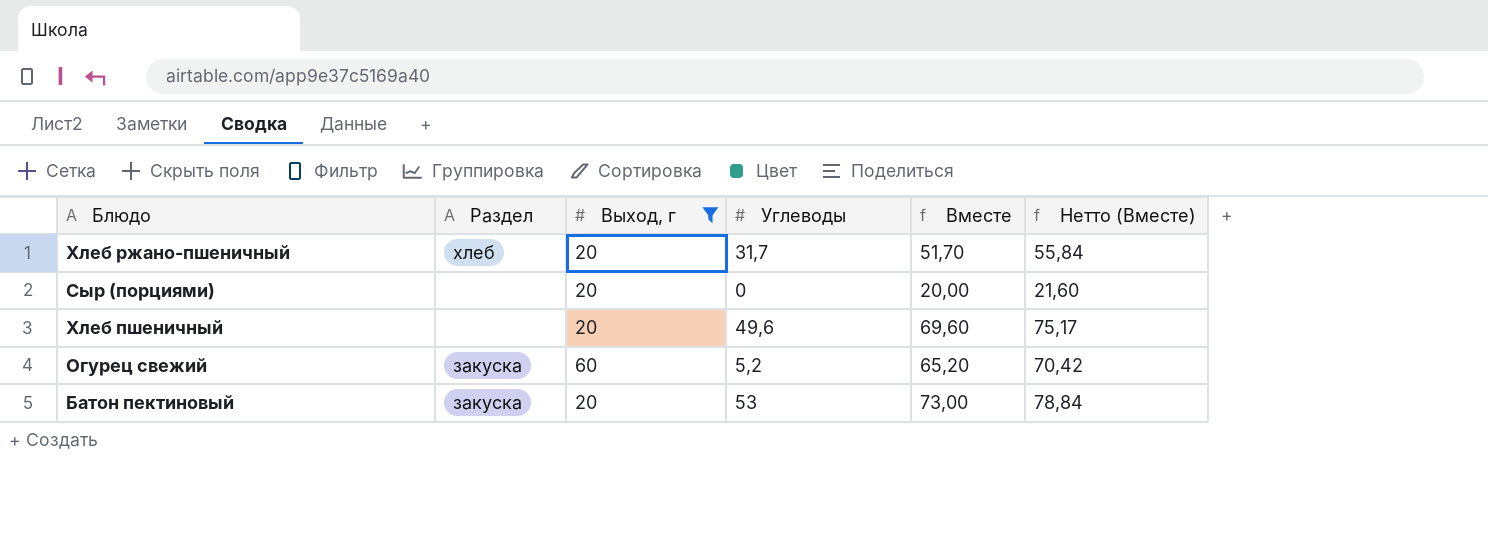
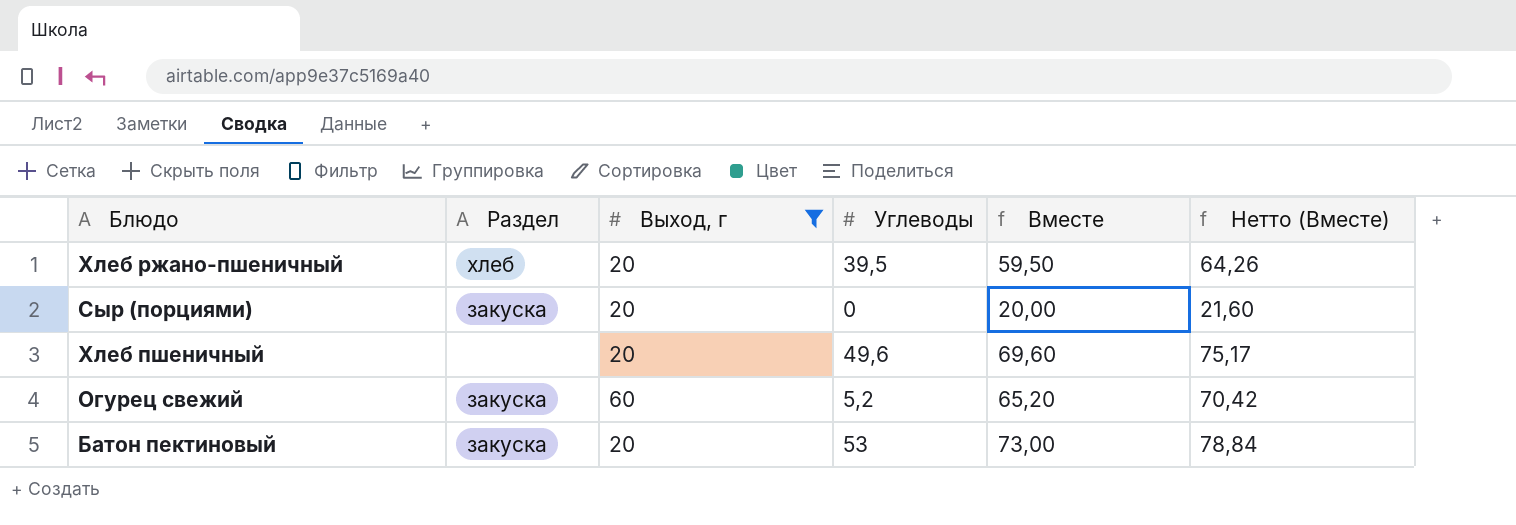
Хлеб ржано-пшеничный | Углеводы: 31,7 -> 39,5
Хлеб ржано-пшеничный | Вместе: 51,70 -> 59,50
Хлеб ржано-пшеничный | Нетто (Вместе): 55,84 -> 64,26
Сыр (порциями) | Раздел: none -> закуска

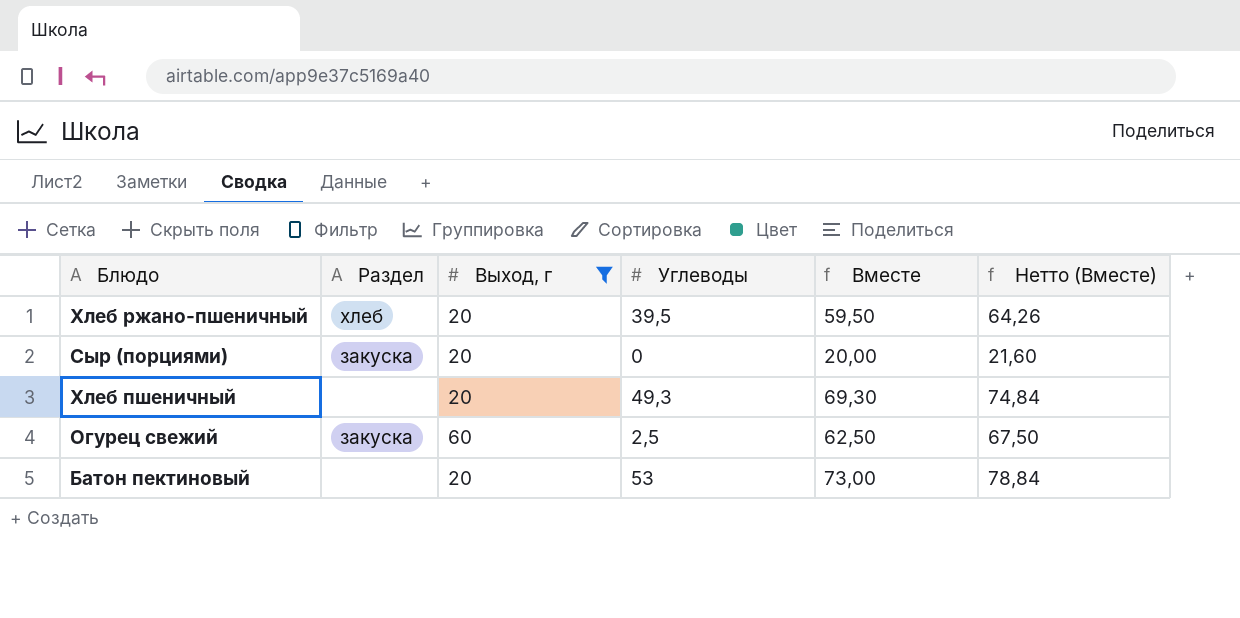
Хлеб пшеничный | Углеводы: 49,6 -> 49,3
Хлеб пшеничный | Вместе: 69,60 -> 69,30
Хлеб пшеничный | Нетто (Вместе): 75,17 -> 74,84
Огурец свежий | Углеводы: 5,2 -> 2,5
Огурец свежий | Вместе: 65,20 -> 62,50
Огурец свежий | Нетто (Вместе): 70,42 -> 67,50
Батон пектиновый | Раздел: закуска -> none

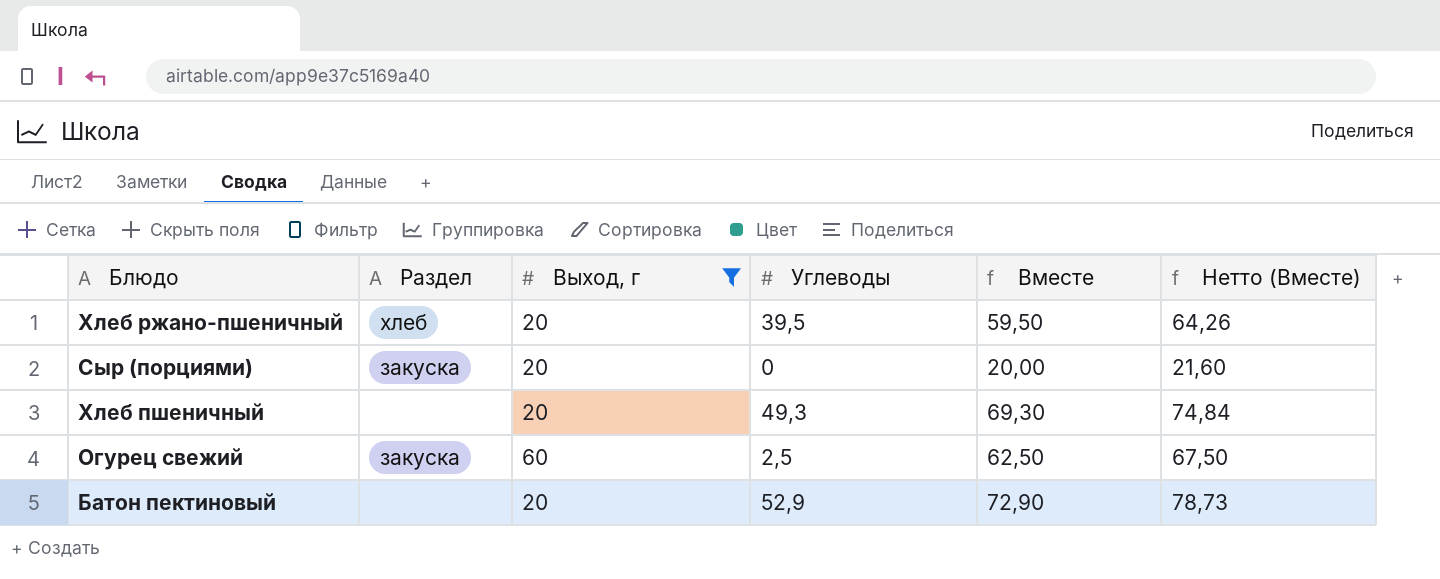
Батон пектиновый | Углеводы: 53 -> 52,9
Батон пектиновый | Вместе: 73,00 -> 72,90
Батон пектиновый | Нетто (Вместе): 78,84 -> 78,73

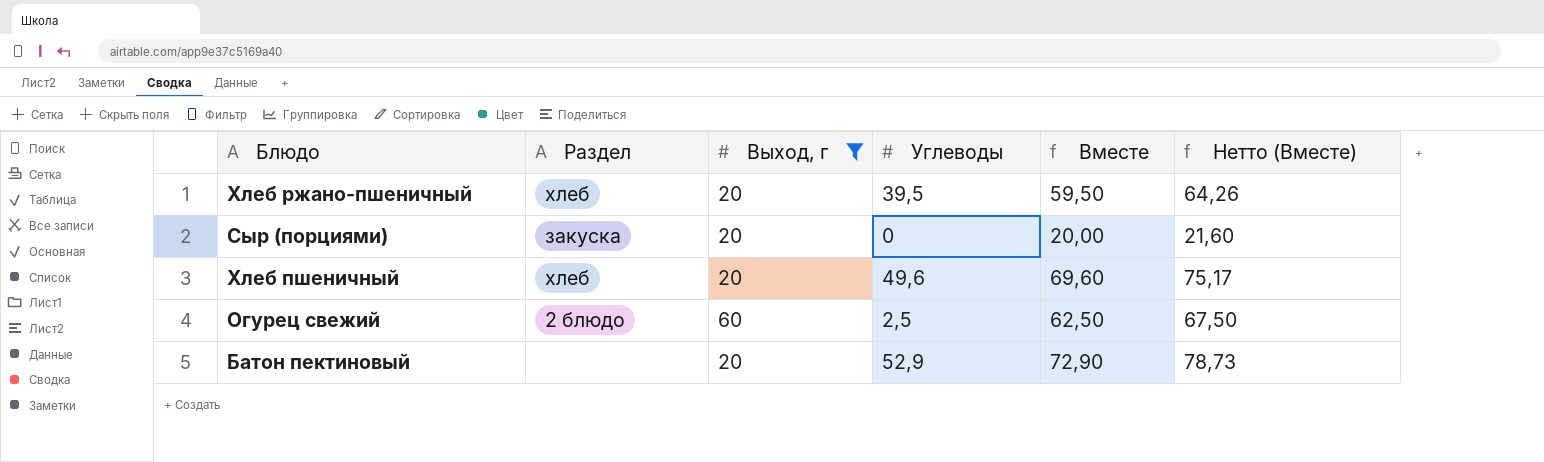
Хлеб пшеничный | Раздел: none -> хлеб
Хлеб пшеничный | Углеводы: 49,3 -> 49,6
Хлеб пшеничный | Вместе: 69,30 -> 69,60
Хлеб пшеничный | Нетто (Вместе): 74,84 -> 75,17
Огурец свежий | Раздел: закуска -> 2 блюдо

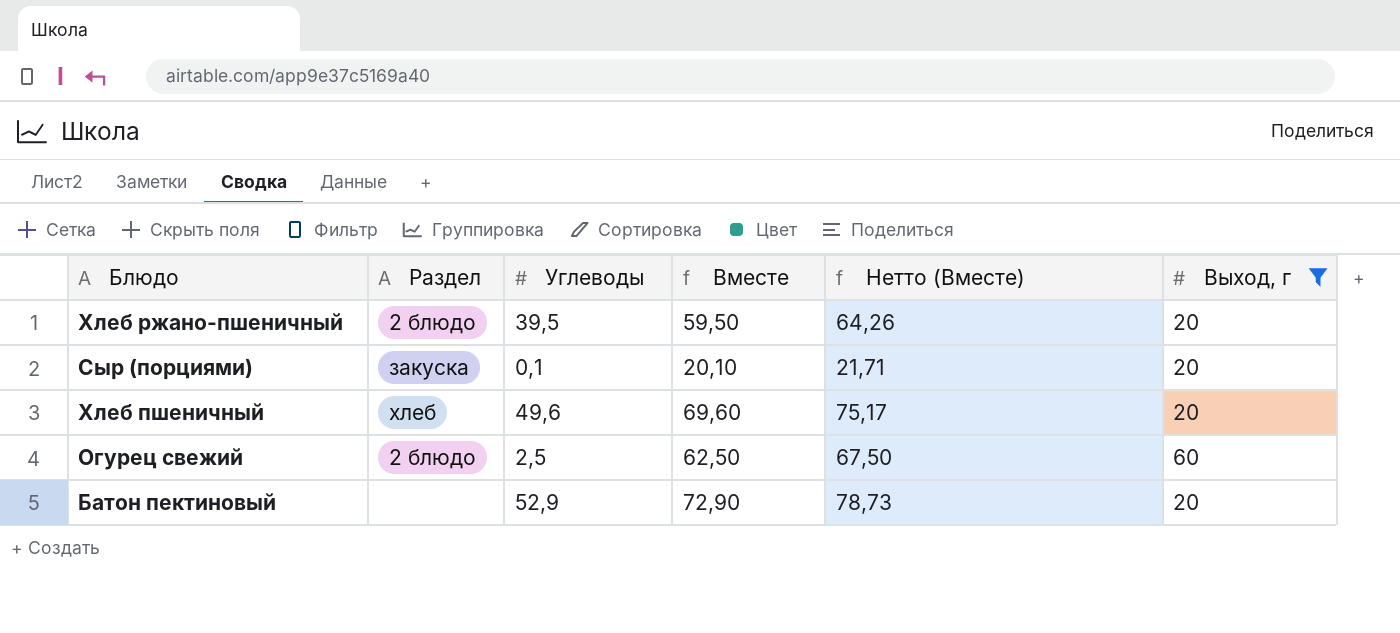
column Выход, г | position: 3 -> 6
Хлеб ржано-пшеничный | Раздел: хлеб -> 2 блюдо
Сыр (порциями) | Углеводы: 0 -> 0,1
Сыр (порциями) | Вместе: 20,00 -> 20,10
Сыр (порциями) | Нетто (Вместе): 21,60 -> 21,71

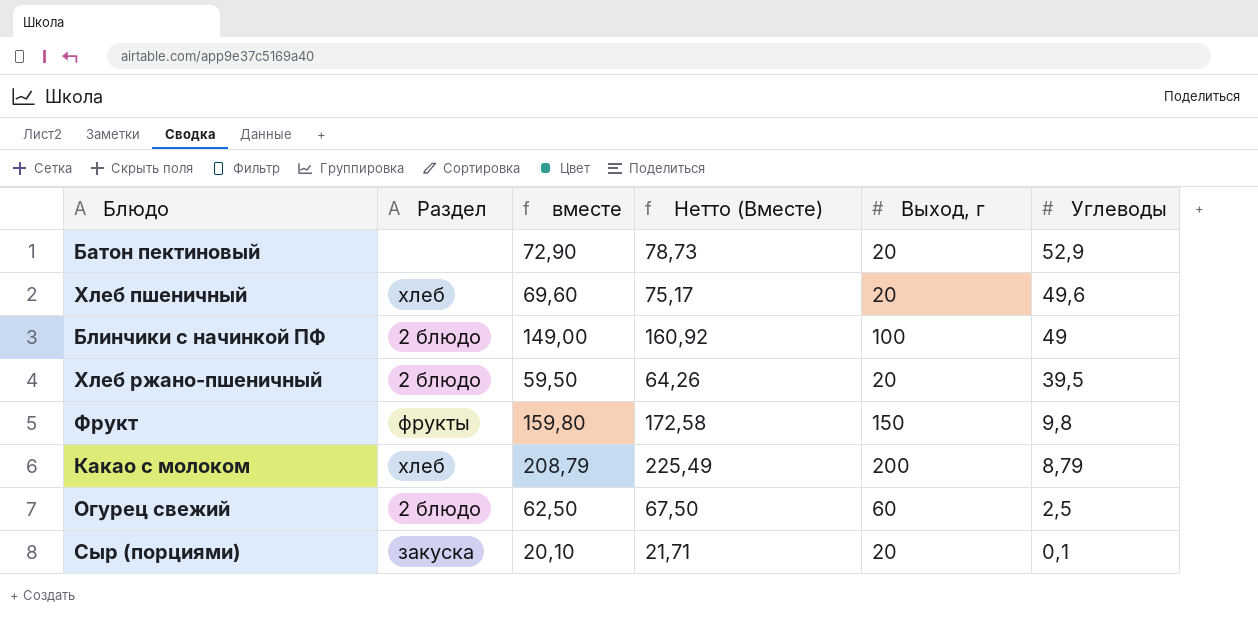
filter: Выход, г <= 60 -> none
row order: none -> Углеводы descending
column name: Вместе -> вместе
column Углеводы | position: 3 -> 6

